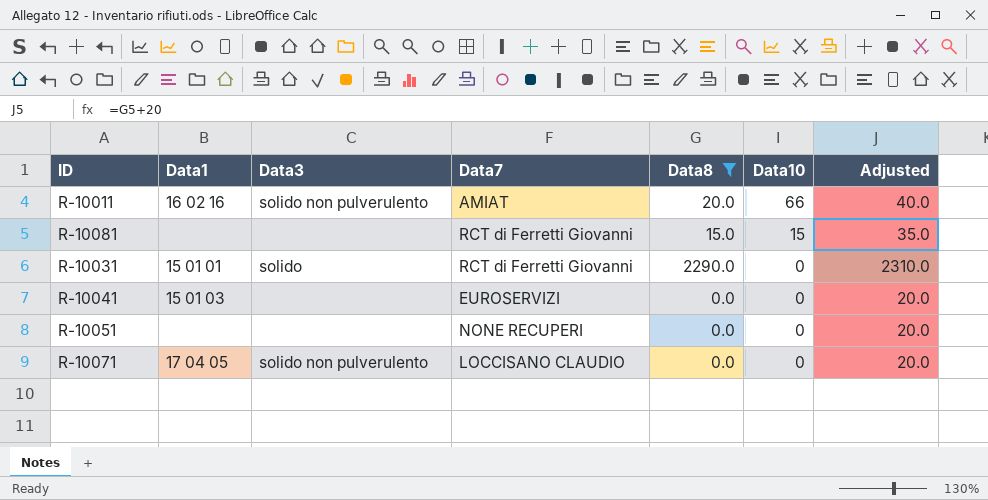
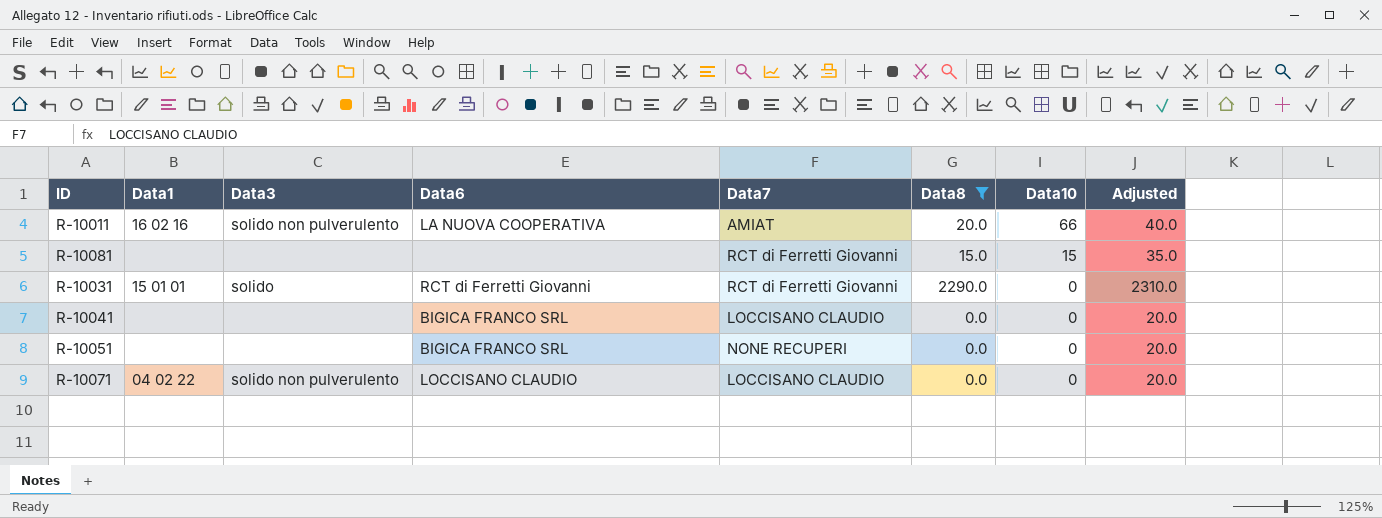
column Data6 | position: none -> 4
R-10041 | Data1: 15 01 03 -> none
R-10041 | Data7: EUROSERVIZI -> LOCCISANO CLAUDIO
R-10071 | Data1: 17 04 05 -> 04 02 22

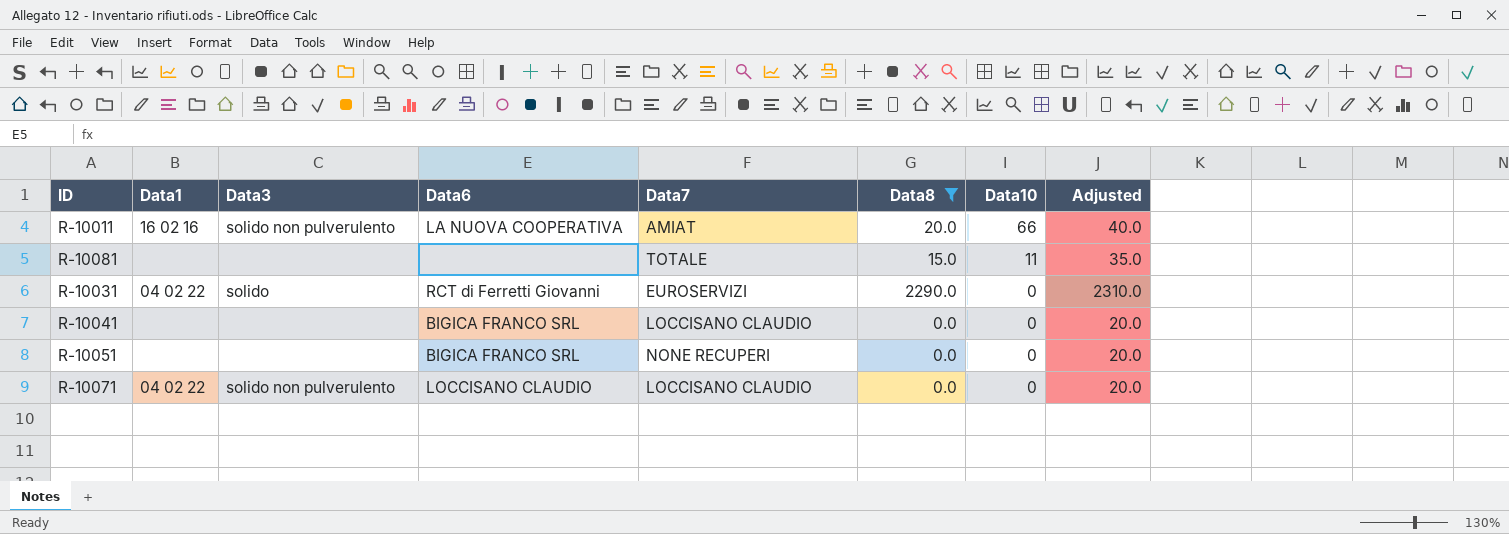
R-10081 | Data7: RCT di Ferretti Giovanni -> TOTALE
R-10081 | Data10: 15 -> 11
R-10031 | Data1: 15 01 01 -> 04 02 22
R-10031 | Data7: RCT di Ferretti Giovanni -> EUROSERVIZI

